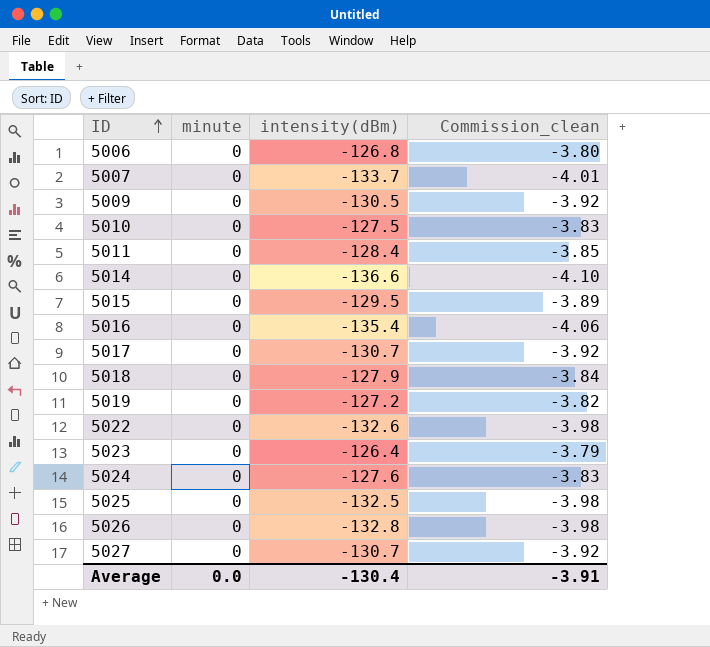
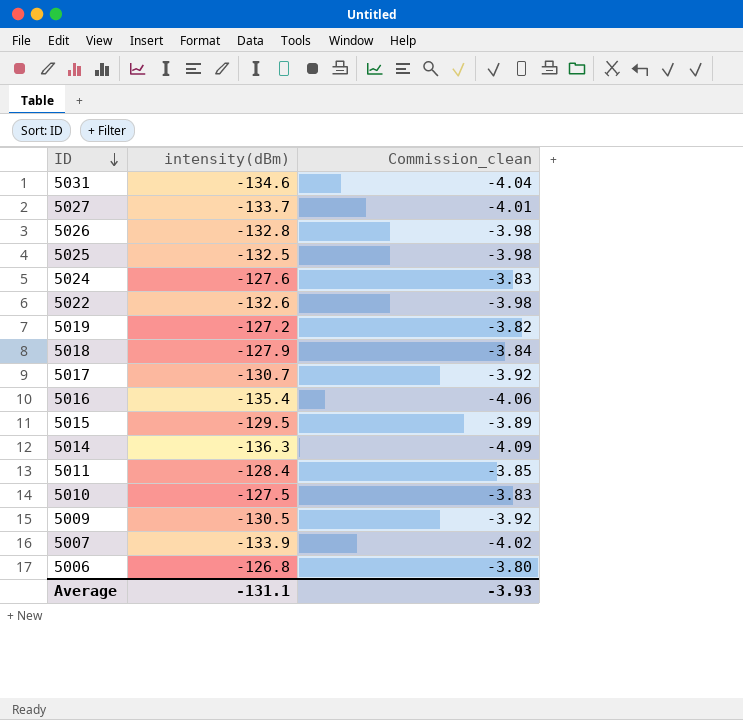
row order: ID ascending -> ID descending
column minute | position: 2 -> none
row 5023: 0 | -126.4 | -3.79 -> none
row 5031: none -> -134.6 | -4.04
5027 | intensity(dBm): -130.7 -> -133.7
5027 | Commission_clean: -3.92 -> -4.01
5014 | intensity(dBm): -136.6 -> -136.3
5014 | Commission_clean: -4.10 -> -4.09
5007 | intensity(dBm): -133.7 -> -133.9
5007 | Commission_clean: -4.01 -> -4.02
Average | intensity(dBm): -130.4 -> -131.1
Average | Commission_clean: -3.91 -> -3.93

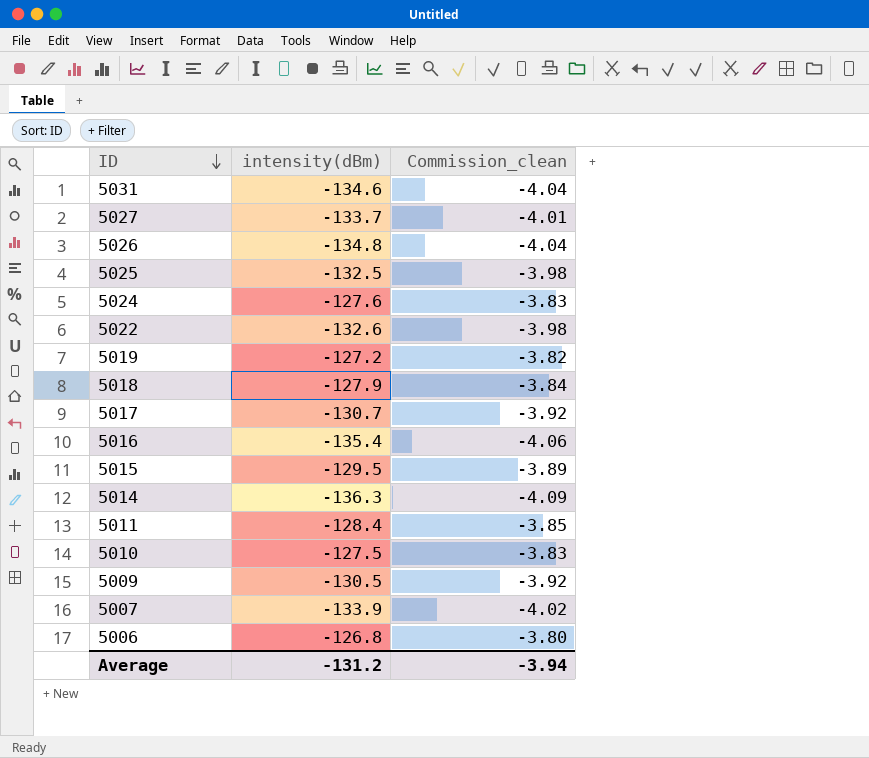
5026 | intensity(dBm): -132.8 -> -134.8
5026 | Commission_clean: -3.98 -> -4.04
Average | intensity(dBm): -131.1 -> -131.2
Average | Commission_clean: -3.93 -> -3.94

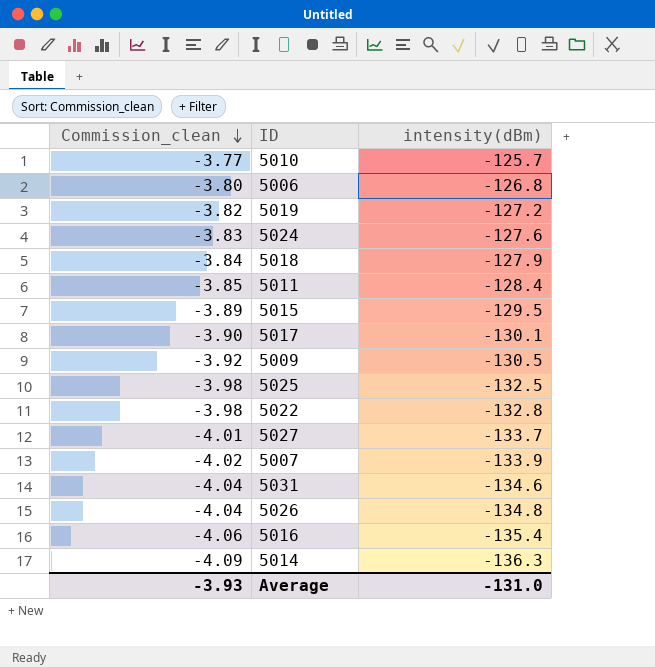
row order: ID descending -> Commission_clean descending
column Commission_clean | position: 3 -> 1
5010 | Commission_clean: -3.83 -> -3.77
5010 | intensity(dBm): -127.5 -> -125.7
5017 | Commission_clean: -3.92 -> -3.90
5017 | intensity(dBm): -130.7 -> -130.1
5022 | intensity(dBm): -132.6 -> -132.8
Average | Commission_clean: -3.94 -> -3.93
Average | intensity(dBm): -131.2 -> -131.0

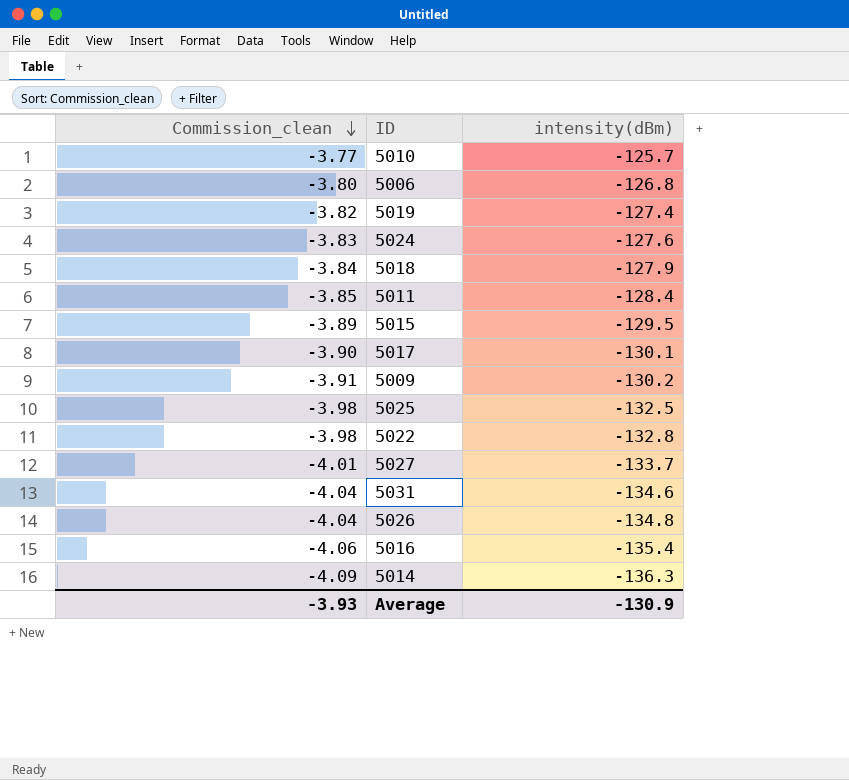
row 5007: -4.02 | -133.9 -> none
5019 | intensity(dBm): -127.2 -> -127.4
5009 | Commission_clean: -3.92 -> -3.91
5009 | intensity(dBm): -130.5 -> -130.2
Average | intensity(dBm): -131.0 -> -130.9

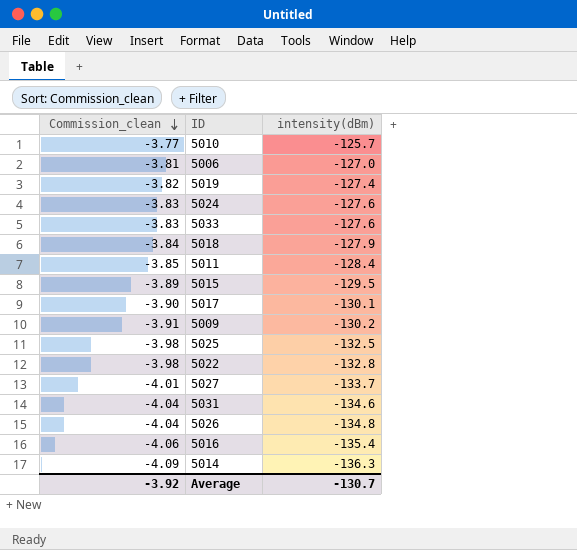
5006 | Commission_clean: -3.80 -> -3.81
5006 | intensity(dBm): -126.8 -> -127.0
row 5033: none -> -3.83 | -127.6
Average | Commission_clean: -3.93 -> -3.92
Average | intensity(dBm): -130.9 -> -130.7

